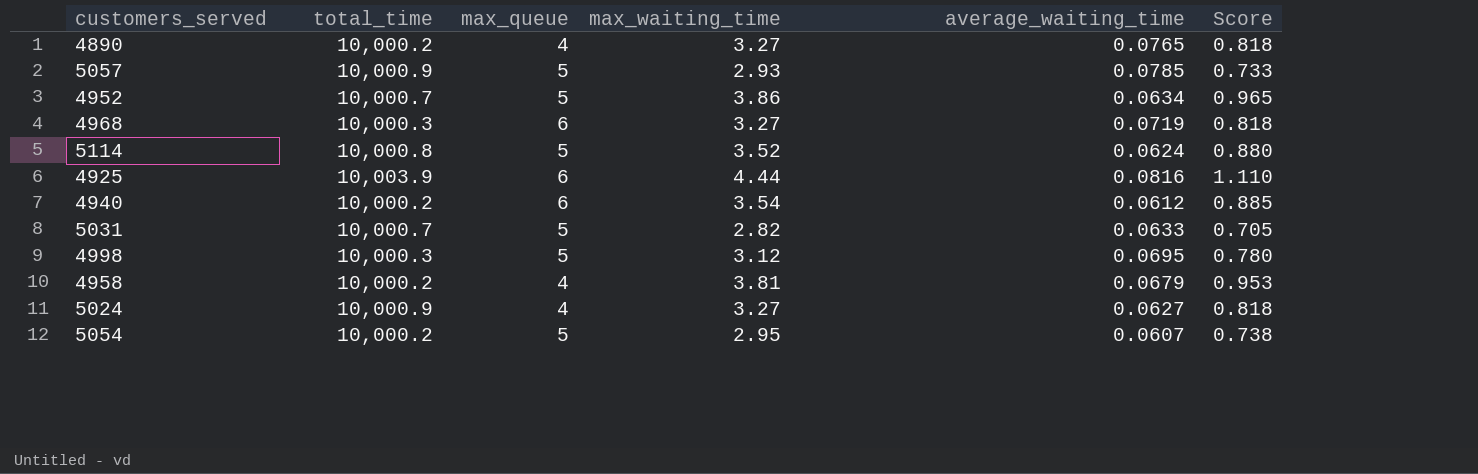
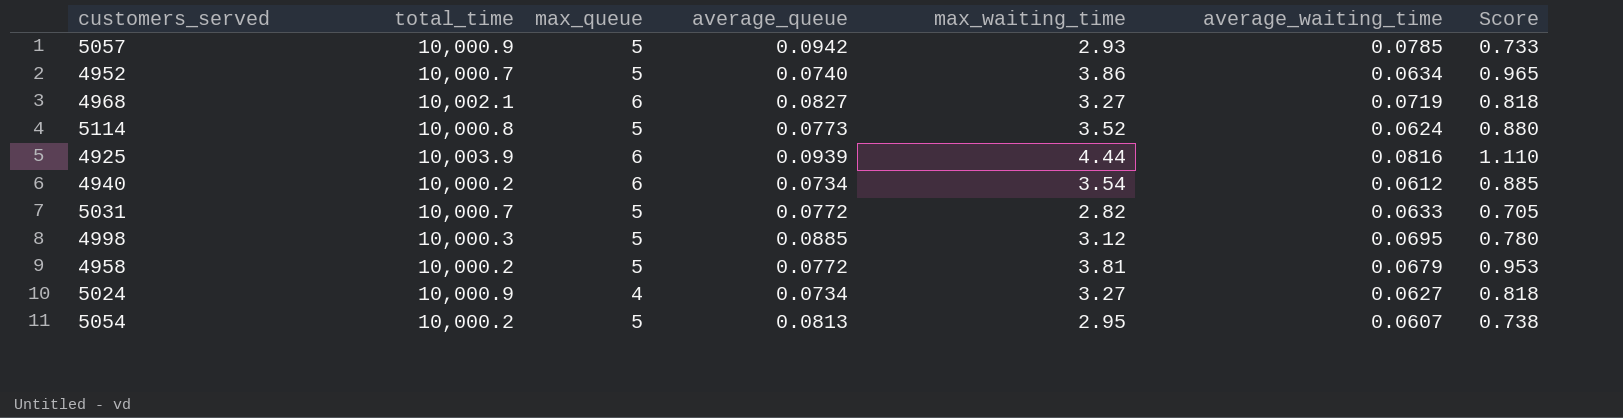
column average_queue | position: none -> 4
row 4890: 10,000.2 | 4 | 3.27 | 0.0765 | 0.818 -> none
4968 | total_time: 10,000.3 -> 10,002.1
4958 | max_queue: 4 -> 5

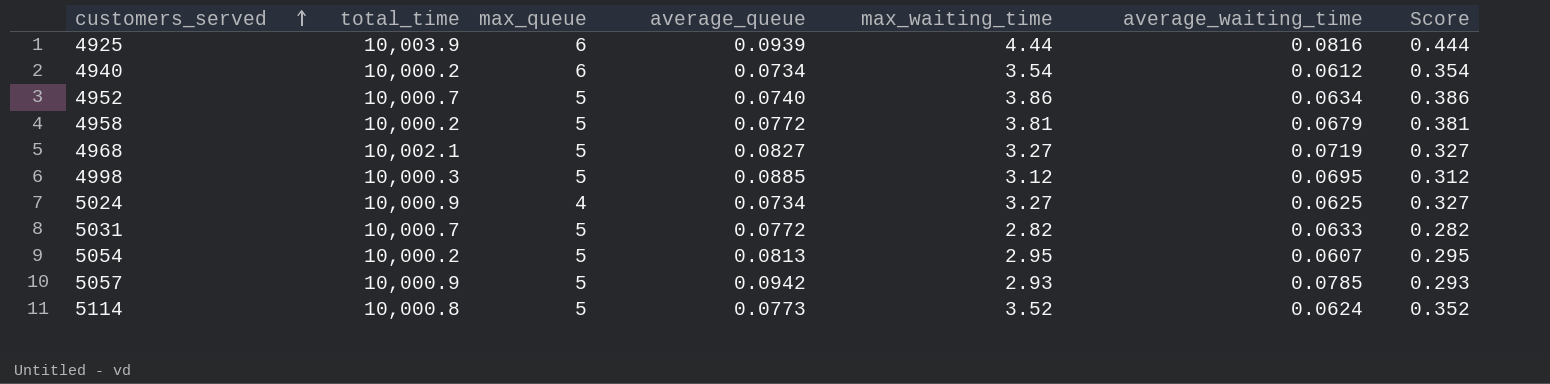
row order: none -> customers_served ascending
column Score | formula: [max_waiting_time] * 0.25 -> [max_waiting_time] * 0.1
4968 | max_queue: 6 -> 5
5024 | average_waiting_time: 0.0627 -> 0.0625

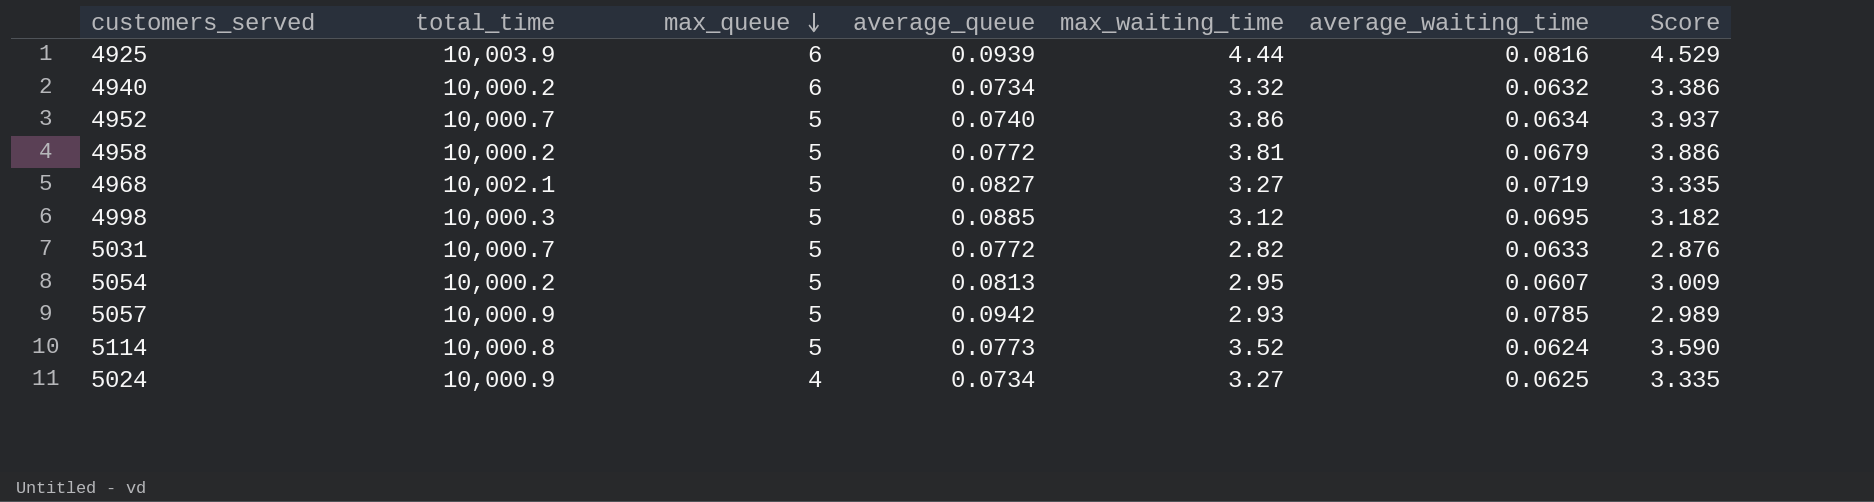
row order: customers_served ascending -> max_queue descending
column Score | formula: [max_waiting_time] * 0.1 -> [max_waiting_time] * 1.02
4940 | max_waiting_time: 3.54 -> 3.32
4940 | average_waiting_time: 0.0612 -> 0.0632

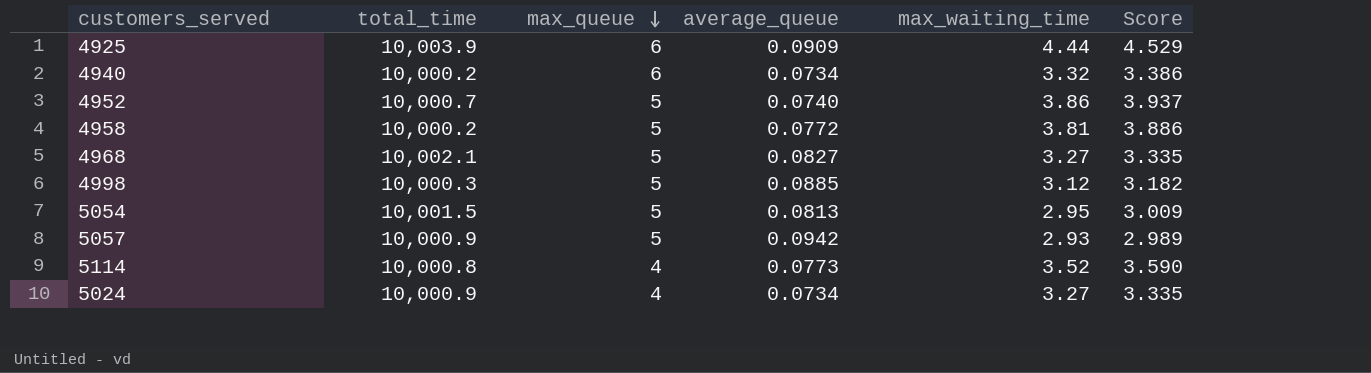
column average_waiting_time | position: 6 -> none
row 5031: 10,000.7 | 5 | 0.0772 | 2.82 | 0.0633 | 2.876 -> none
4925 | average_queue: 0.0939 -> 0.0909
5054 | total_time: 10,000.2 -> 10,001.5
5114 | max_queue: 5 -> 4

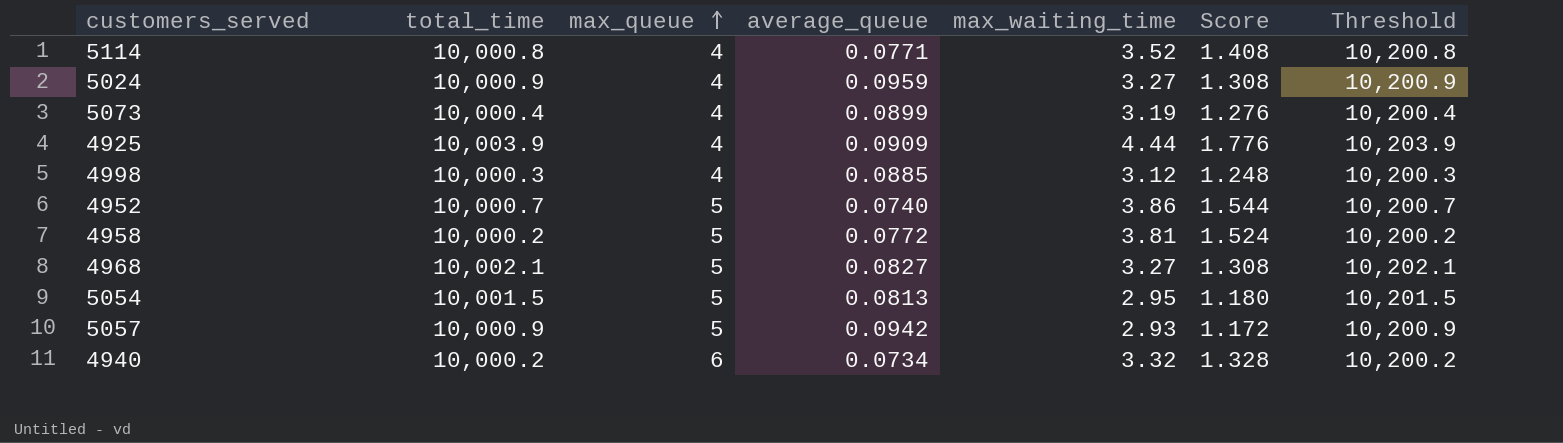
row order: max_queue descending -> max_queue ascending
column Score | formula: [max_waiting_time] * 1.02 -> [max_waiting_time] * 0.4
column Threshold | formula: none -> [total_time] + 200
5114 | average_queue: 0.0773 -> 0.0771
5024 | average_queue: 0.0734 -> 0.0959
row 5073: none -> 10,000.4 | 4 | 0.0899 | 3.19 | 1.276 | 10,200.4
4925 | max_queue: 6 -> 4
4998 | max_queue: 5 -> 4

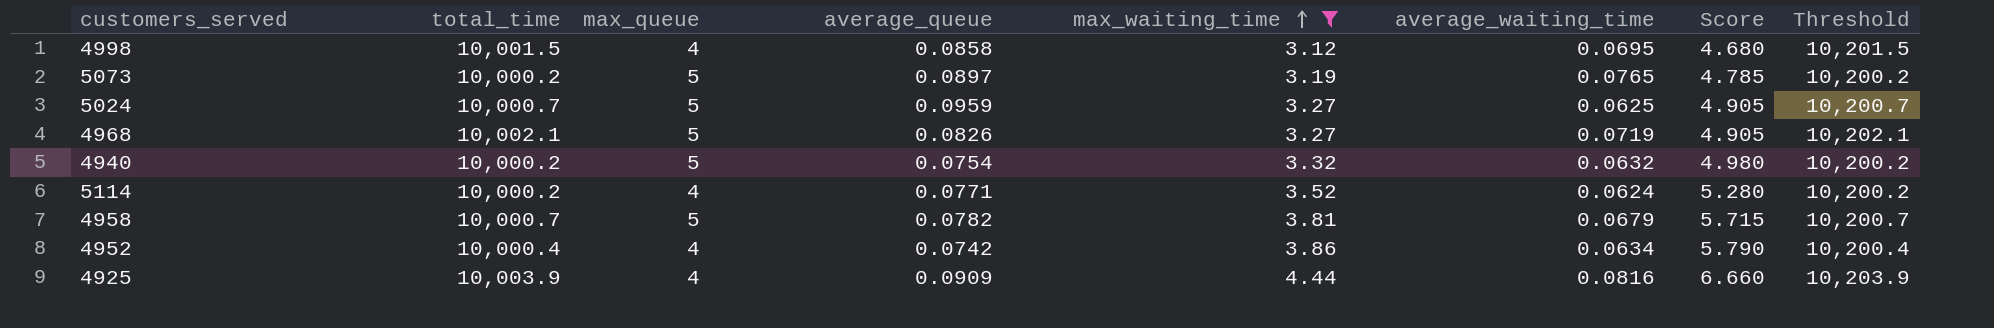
filter: none -> max_waiting_time >= 3.12
row order: max_queue ascending -> max_waiting_time ascending
column average_waiting_time | position: none -> 6
column Score | formula: [max_waiting_time] * 0.4 -> [max_waiting_time] * 1.5
4998 | total_time: 10,000.3 -> 10,001.5
4998 | average_queue: 0.0885 -> 0.0858
4998 | Threshold: 10,200.3 -> 10,201.5
5073 | total_time: 10,000.4 -> 10,000.2
5073 | max_queue: 4 -> 5
5073 | average_queue: 0.0899 -> 0.0897
5073 | Threshold: 10,200.4 -> 10,200.2
5024 | total_time: 10,000.9 -> 10,000.7
5024 | max_queue: 4 -> 5
5024 | Threshold: 10,200.9 -> 10,200.7
4968 | average_queue: 0.0827 -> 0.0826
4940 | max_queue: 6 -> 5
4940 | average_queue: 0.0734 -> 0.0754
5114 | total_time: 10,000.8 -> 10,000.2
5114 | Threshold: 10,200.8 -> 10,200.2
4958 | total_time: 10,000.2 -> 10,000.7
4958 | average_queue: 0.0772 -> 0.0782
4958 | Threshold: 10,200.2 -> 10,200.7
4952 | total_time: 10,000.7 -> 10,000.4
4952 | max_queue: 5 -> 4
4952 | average_queue: 0.0740 -> 0.0742
4952 | Threshold: 10,200.7 -> 10,200.4

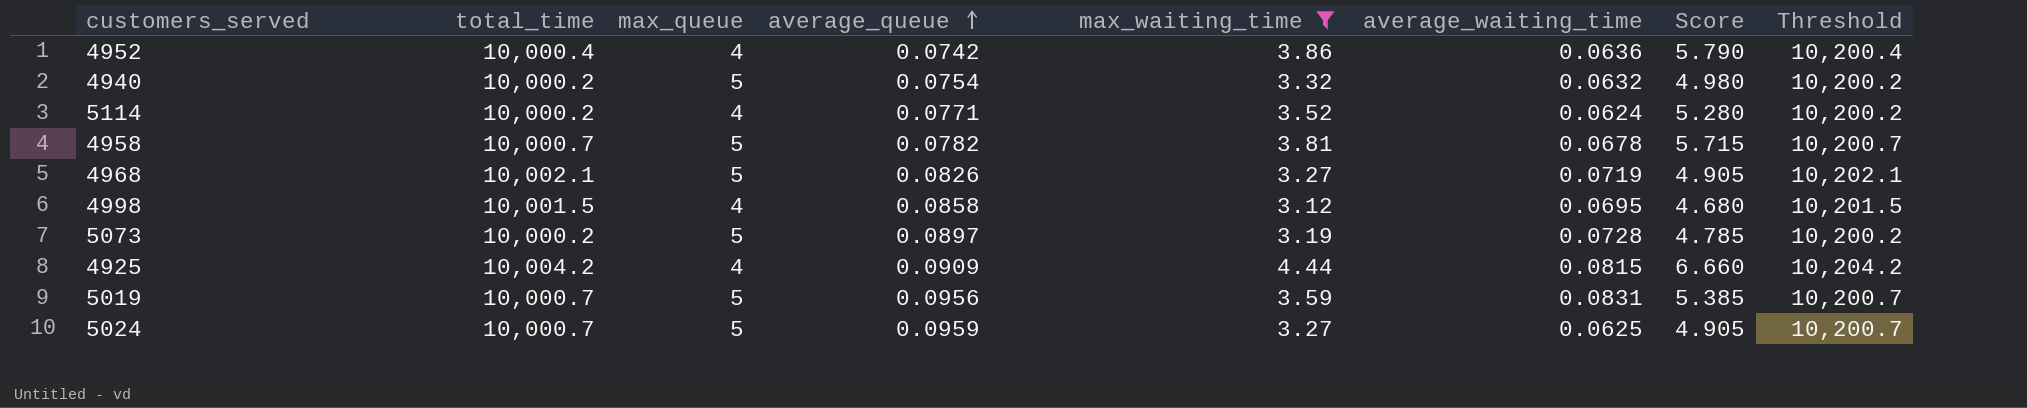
row order: max_waiting_time ascending -> average_queue ascending
4952 | average_waiting_time: 0.0634 -> 0.0636
4958 | average_waiting_time: 0.0679 -> 0.0678
5073 | average_waiting_time: 0.0765 -> 0.0728
4925 | total_time: 10,003.9 -> 10,004.2
4925 | average_waiting_time: 0.0816 -> 0.0815
4925 | Threshold: 10,203.9 -> 10,204.2
row 5019: none -> 10,000.7 | 5 | 0.0956 | 3.59 | 0.0831 | 5.385 | 10,200.7

